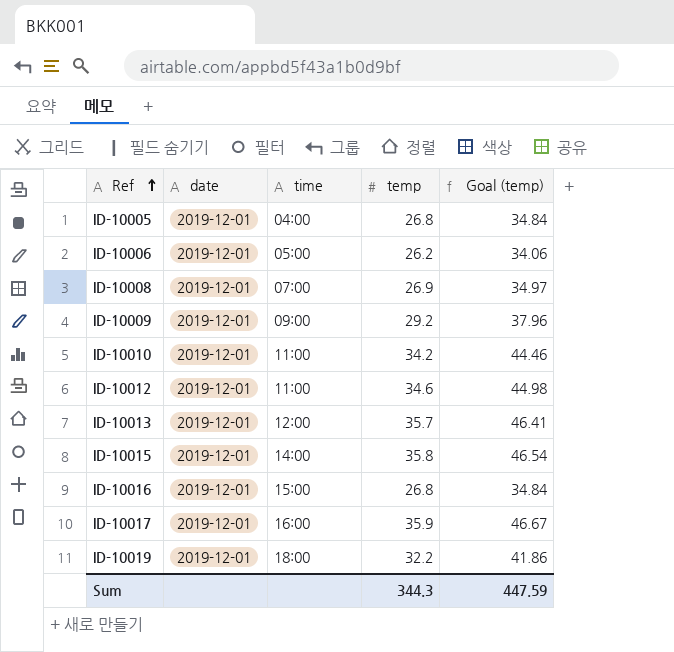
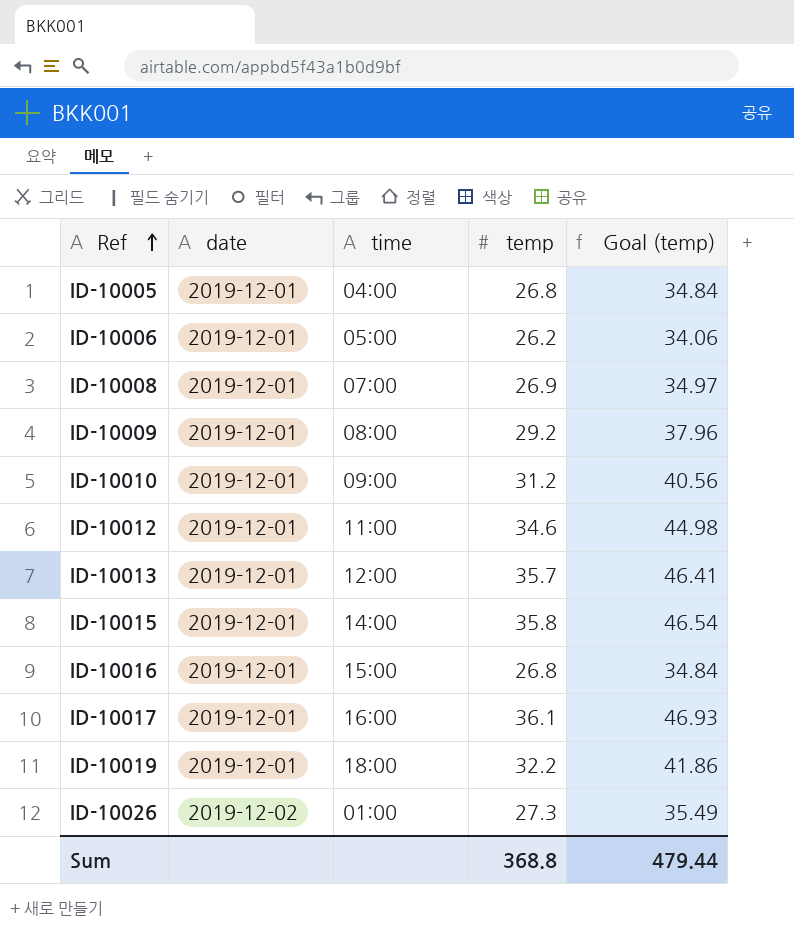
ID-10009 | time: 09:00 -> 08:00
ID-10010 | time: 11:00 -> 09:00
ID-10010 | temp: 34.2 -> 31.2
ID-10010 | Goal (temp): 44.46 -> 40.56
ID-10017 | temp: 35.9 -> 36.1
ID-10017 | Goal (temp): 46.67 -> 46.93
row ID-10026: none -> 2019-12-02 | 01:00 | 27.3 | 35.49
Sum | temp: 344.3 -> 368.8
Sum | Goal (temp): 447.59 -> 479.44

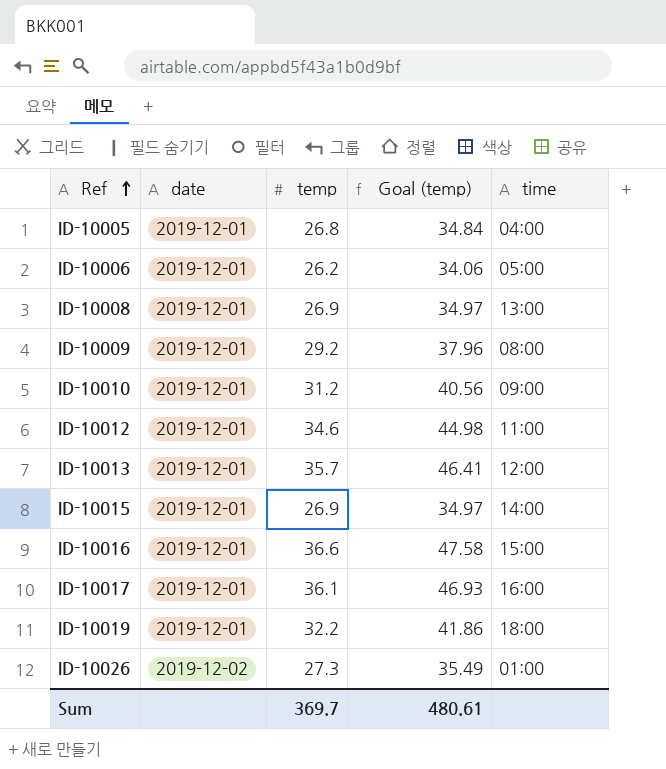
column time | position: 3 -> 5
ID-10008 | time: 07:00 -> 13:00
ID-10015 | temp: 35.8 -> 26.9
ID-10015 | Goal (temp): 46.54 -> 34.97
ID-10016 | temp: 26.8 -> 36.6
ID-10016 | Goal (temp): 34.84 -> 47.58
Sum | temp: 368.8 -> 369.7
Sum | Goal (temp): 479.44 -> 480.61

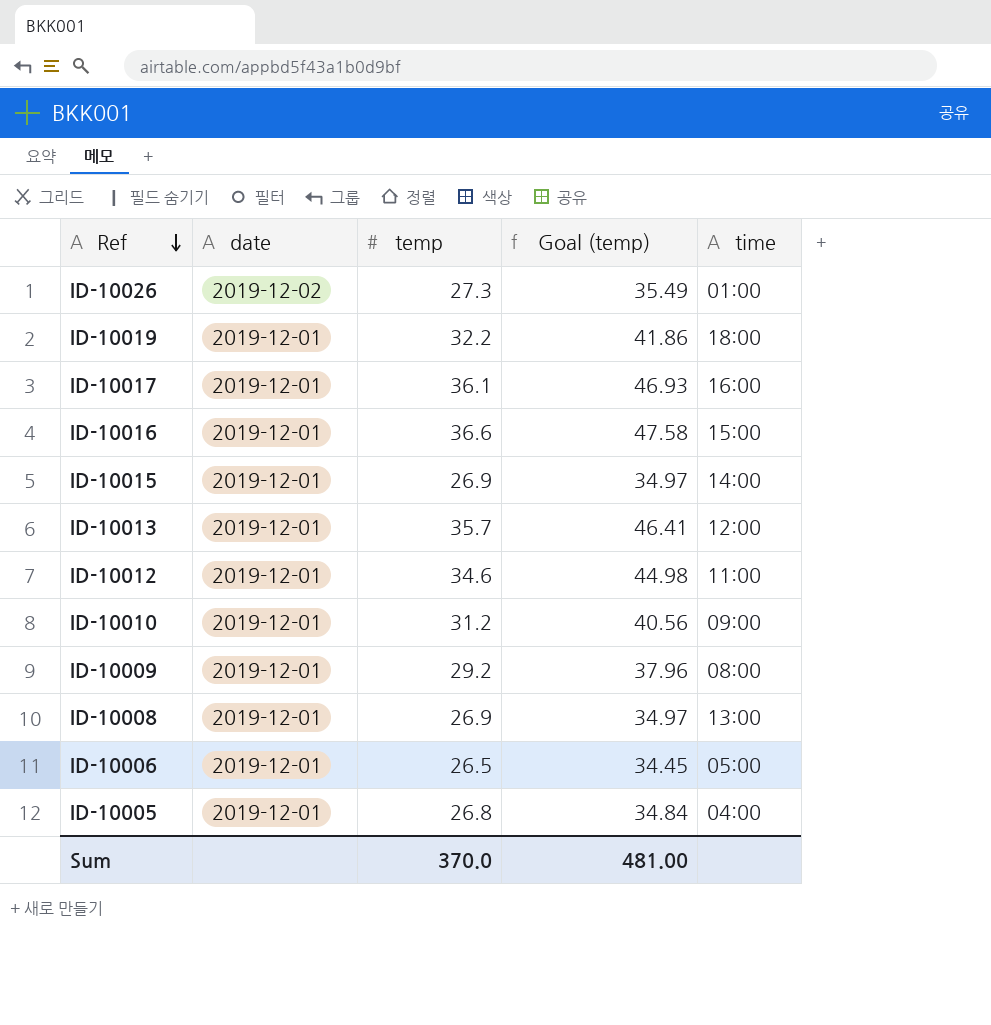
row order: Ref ascending -> Ref descending
ID-10006 | temp: 26.2 -> 26.5
ID-10006 | Goal (temp): 34.06 -> 34.45
Sum | temp: 369.7 -> 370.0
Sum | Goal (temp): 480.61 -> 481.00

